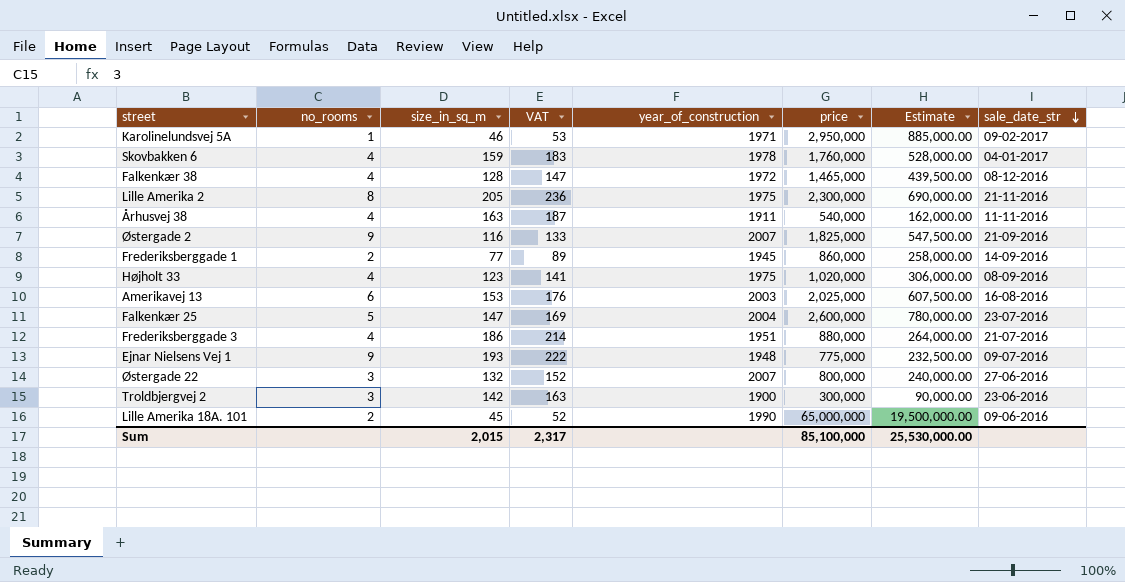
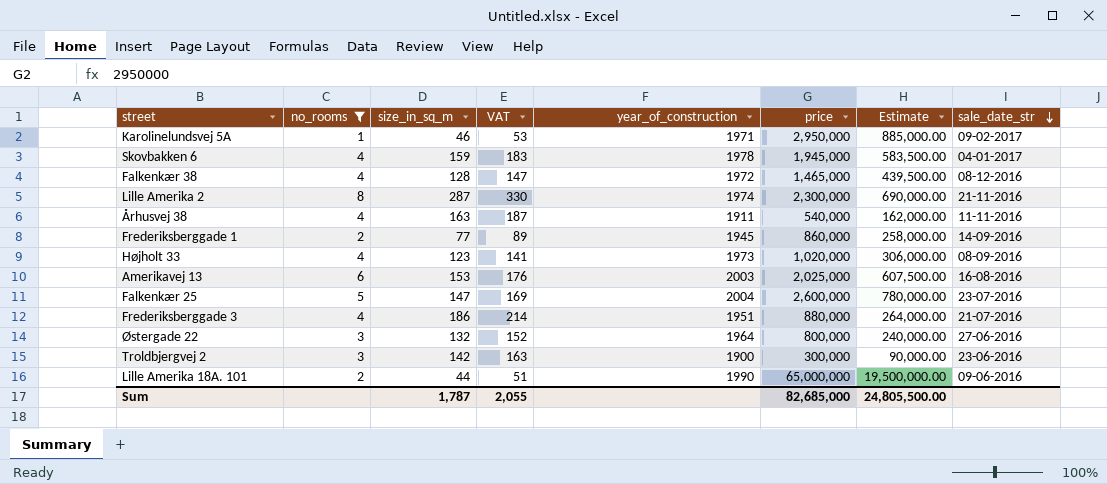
filter: none -> no_rooms != 9
Skovbakken 6 | price: 1,760,000 -> 1,945,000
Skovbakken 6 | Estimate: 528,000.00 -> 583,500.00
Lille Amerika 2 | size_in_sq_m: 205 -> 287
Lille Amerika 2 | VAT: 236 -> 330
Lille Amerika 2 | year_of_construction: 1975 -> 1974
Højholt 33 | year_of_construction: 1975 -> 1973
Østergade 22 | year_of_construction: 2007 -> 1964
Lille Amerika 18A. 101 | size_in_sq_m: 45 -> 44
Lille Amerika 18A. 101 | VAT: 52 -> 51
Sum | size_in_sq_m: 2,015 -> 1,787
Sum | VAT: 2,317 -> 2,055
Sum | price: 85,100,000 -> 82,685,000
Sum | Estimate: 25,530,000.00 -> 24,805,500.00

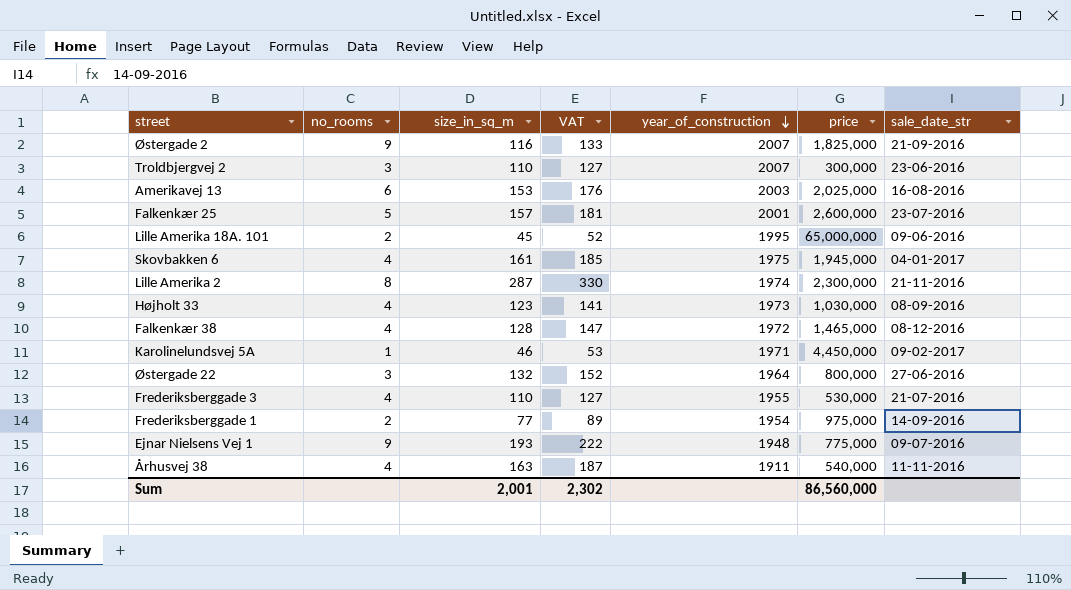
filter: no_rooms != 9 -> none
row order: sale_date_str descending -> year_of_construction descending
column Estimate | formula: [price] * 0.3 -> none
Troldbjergvej 2 | size_in_sq_m: 142 -> 110
Troldbjergvej 2 | VAT: 163 -> 127
Troldbjergvej 2 | year_of_construction: 1900 -> 2007
Falkenkær 25 | size_in_sq_m: 147 -> 157
Falkenkær 25 | VAT: 169 -> 181
Falkenkær 25 | year_of_construction: 2004 -> 2001
Lille Amerika 18A. 101 | size_in_sq_m: 44 -> 45
Lille Amerika 18A. 101 | VAT: 51 -> 52
Lille Amerika 18A. 101 | year_of_construction: 1990 -> 1995
Skovbakken 6 | size_in_sq_m: 159 -> 161
Skovbakken 6 | VAT: 183 -> 185
Skovbakken 6 | year_of_construction: 1978 -> 1975
Højholt 33 | price: 1,020,000 -> 1,030,000
Karolinelundsvej 5A | price: 2,950,000 -> 4,450,000
Frederiksberggade 3 | size_in_sq_m: 186 -> 110
Frederiksberggade 3 | VAT: 214 -> 127
Frederiksberggade 3 | year_of_construction: 1951 -> 1955
Frederiksberggade 3 | price: 880,000 -> 530,000
Frederiksberggade 1 | year_of_construction: 1945 -> 1954
Frederiksberggade 1 | price: 860,000 -> 975,000
Sum | size_in_sq_m: 1,787 -> 2,001
Sum | VAT: 2,055 -> 2,302
Sum | price: 82,685,000 -> 86,560,000

